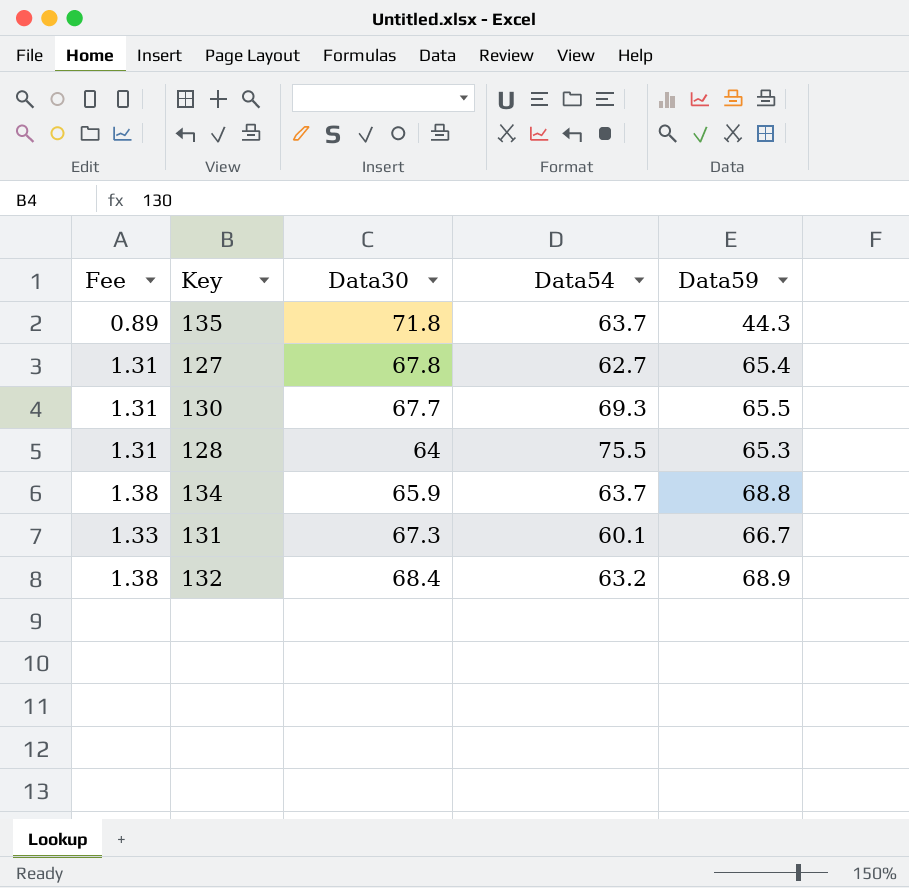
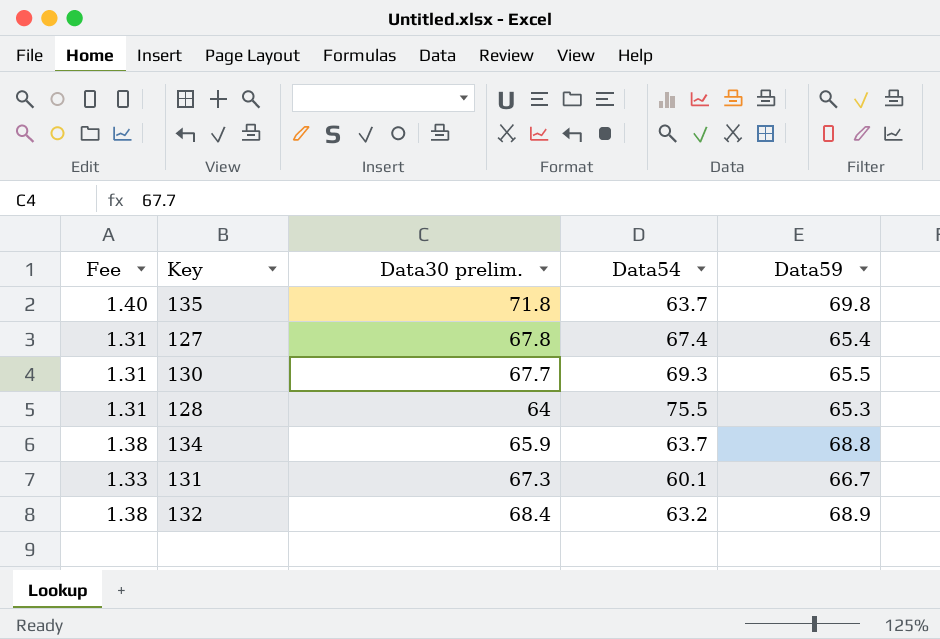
column name: Data30 -> Data30 prelim.
135 | Fee: 0.89 -> 1.40
135 | Data59: 44.3 -> 69.8
127 | Data54: 62.7 -> 67.4

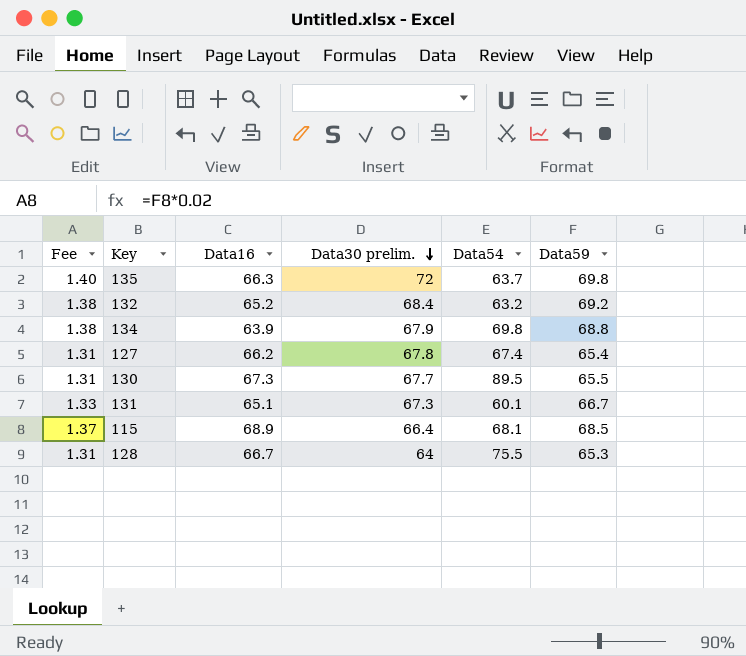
row order: none -> Data30 prelim. descending
column Data16 | position: none -> 3
135 | Data30 prelim.: 71.8 -> 72
132 | Data59: 68.9 -> 69.2
134 | Data30 prelim.: 65.9 -> 67.9
134 | Data54: 63.7 -> 69.8
130 | Data54: 69.3 -> 89.5
row 115: none -> 1.37 | 68.9 | 66.4 | 68.1 | 68.5

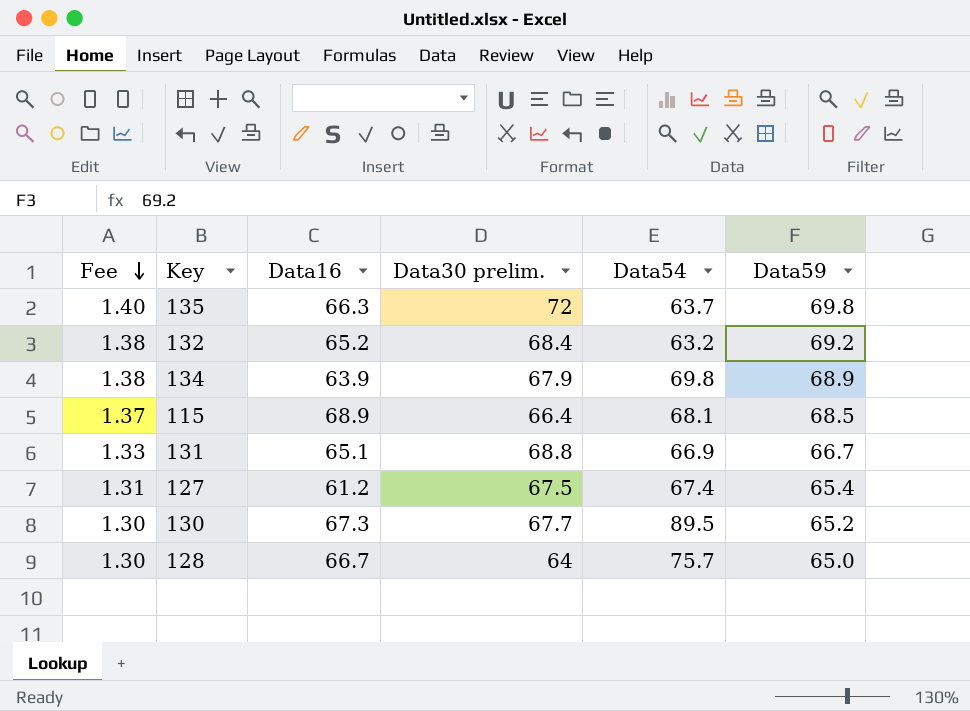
row order: Data30 prelim. descending -> Fee descending
134 | Data59: 68.8 -> 68.9
131 | Data30 prelim.: 67.3 -> 68.8
131 | Data54: 60.1 -> 66.9
127 | Data16: 66.2 -> 61.2
127 | Data30 prelim.: 67.8 -> 67.5
130 | Fee: 1.31 -> 1.30
130 | Data59: 65.5 -> 65.2
128 | Fee: 1.31 -> 1.30
128 | Data54: 75.5 -> 75.7
128 | Data59: 65.3 -> 65.0

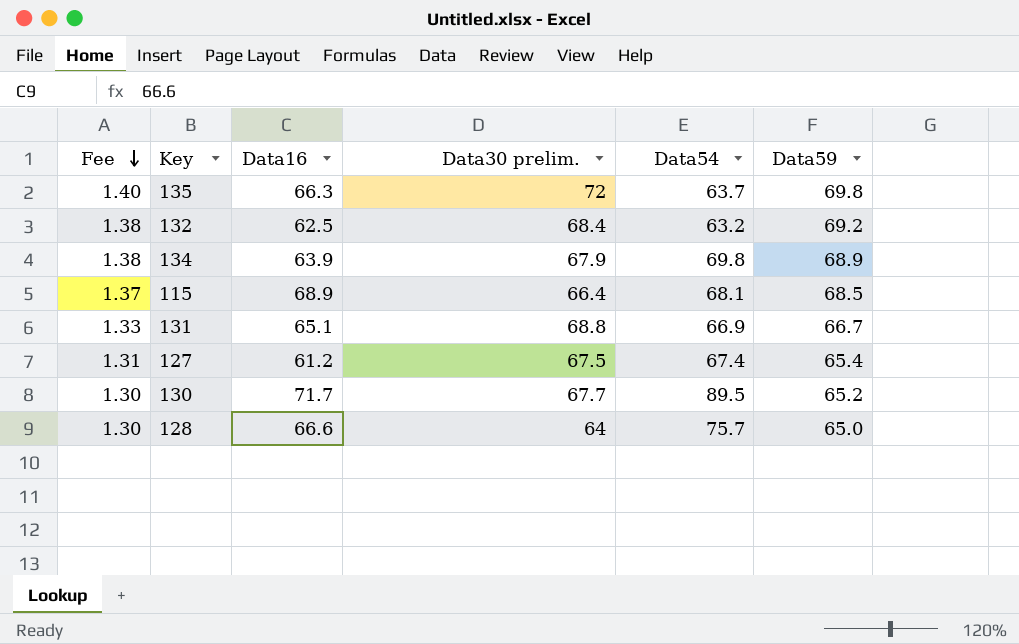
132 | Data16: 65.2 -> 62.5
130 | Data16: 67.3 -> 71.7
128 | Data16: 66.7 -> 66.6

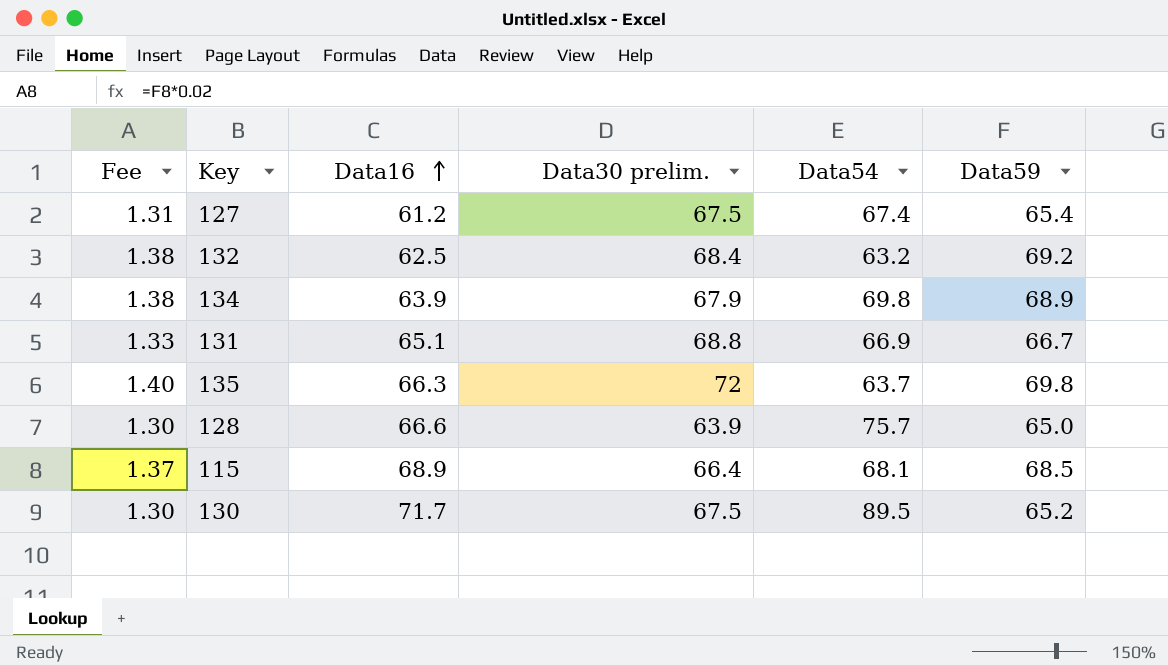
row order: Fee descending -> Data16 ascending
128 | Data30 prelim.: 64 -> 63.9
130 | Data30 prelim.: 67.7 -> 67.5

